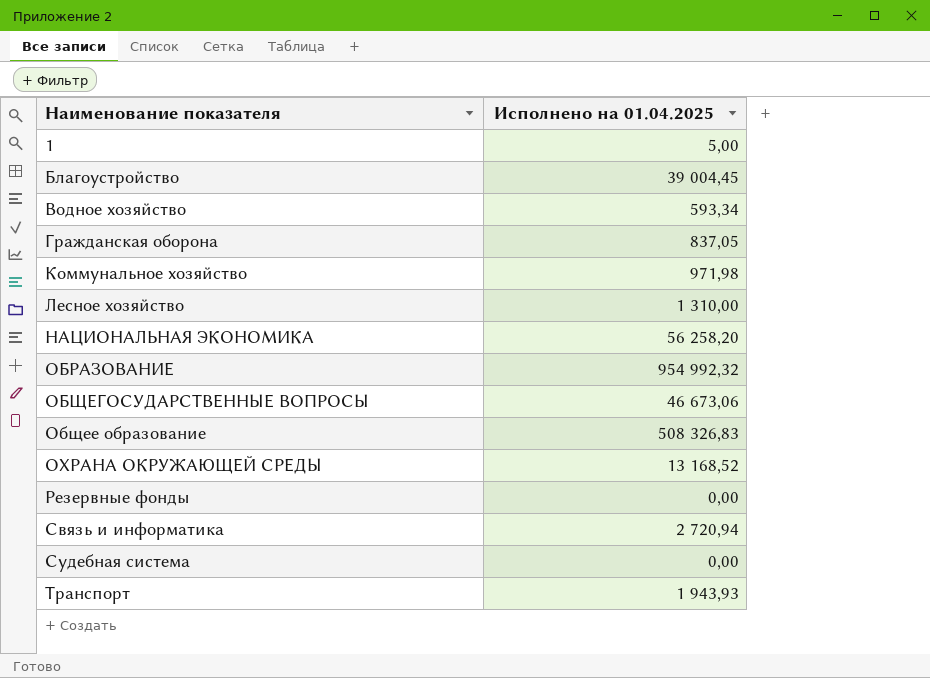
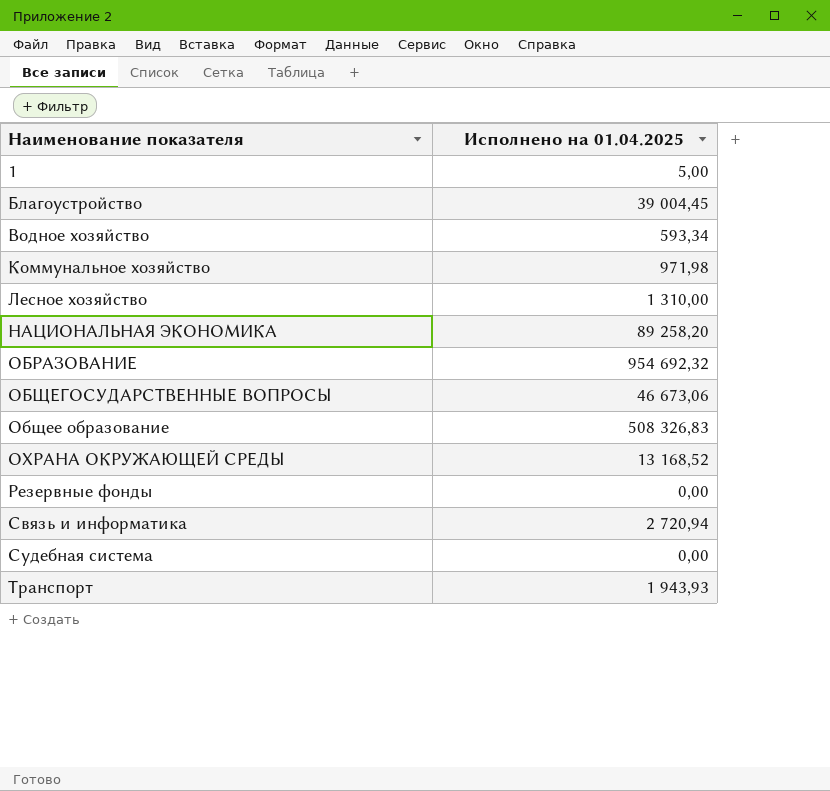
row Гражданская оборона: 837,05 -> none
НАЦИОНАЛЬНАЯ ЭКОНОМИКА | Исполнено на 01.04.2025: 56 258,20 -> 89 258,20
ОБРАЗОВАНИЕ | Исполнено на 01.04.2025: 954 992,32 -> 954 692,32

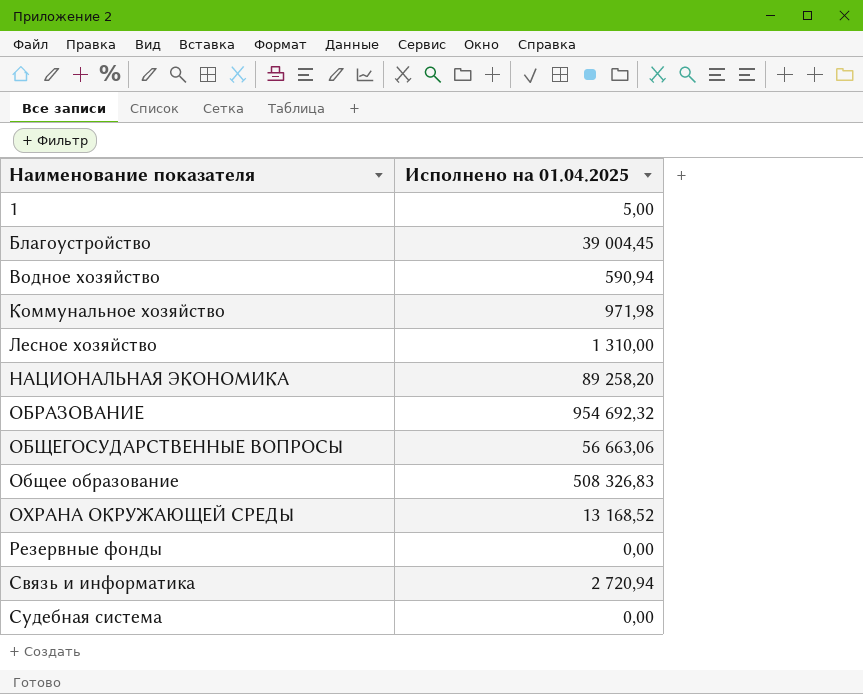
row Транспорт: 1 943,93 -> none
Водное хозяйство | Исполнено на 01.04.2025: 593,34 -> 590,94
ОБЩЕГОСУДАРСТВЕННЫЕ ВОПРОСЫ | Исполнено на 01.04.2025: 46 673,06 -> 56 663,06

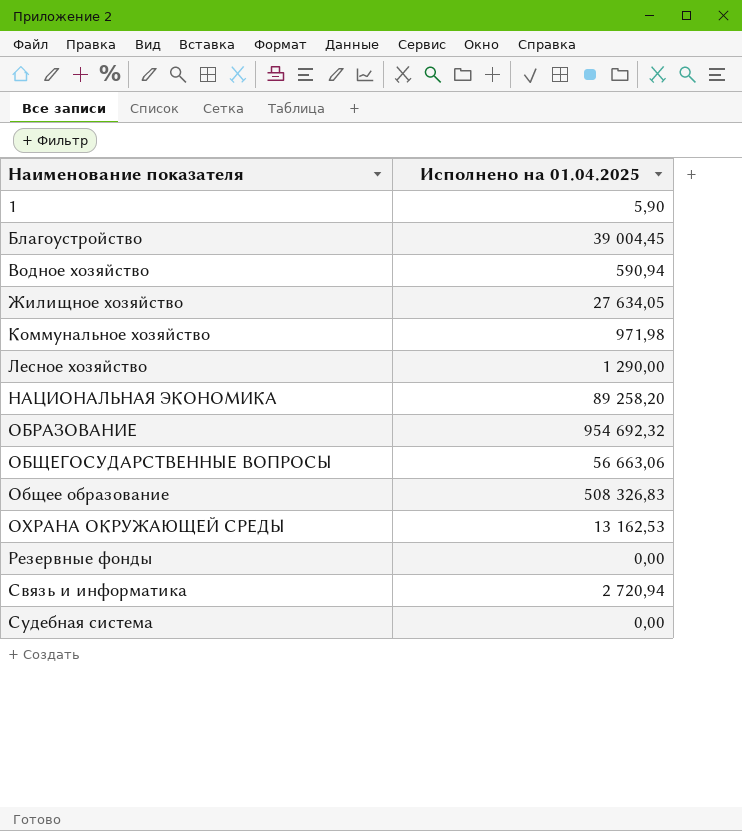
1 | Исполнено на 01.04.2025: 5,00 -> 5,90
row Жилищное хозяйство: none -> 27 634,05
Лесное хозяйство | Исполнено на 01.04.2025: 1 310,00 -> 1 290,00
ОХРАНА ОКРУЖАЮЩЕЙ СРЕДЫ | Исполнено на 01.04.2025: 13 168,52 -> 13 162,53

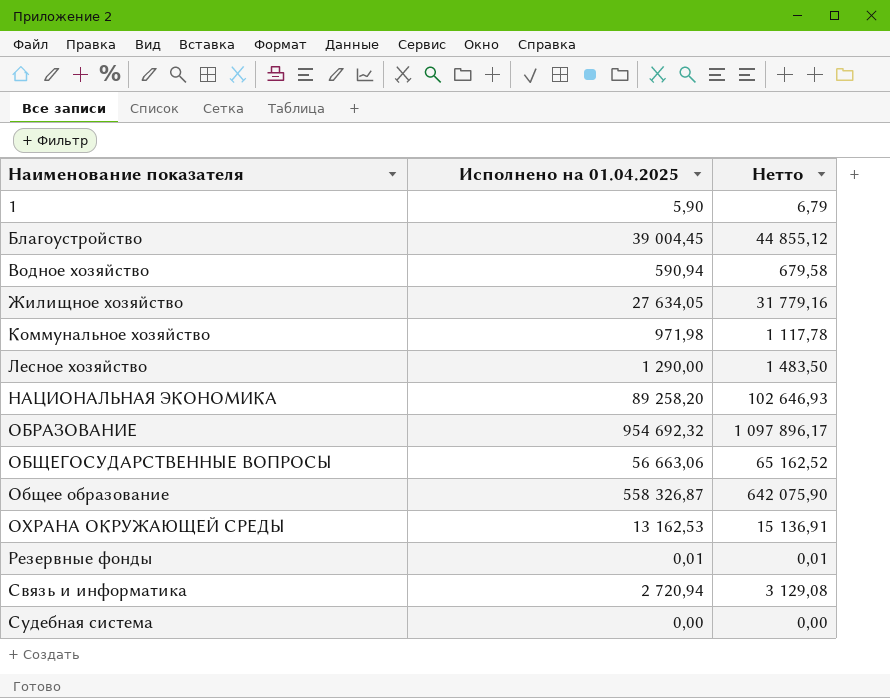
column Нетто | formula: none -> [Исполнено на 01.04.2025] * 1,15
Общее образование | Исполнено на 01.04.2025: 508 326,83 -> 558 326,87
Резервные фонды | Исполнено на 01.04.2025: 0,00 -> 0,01

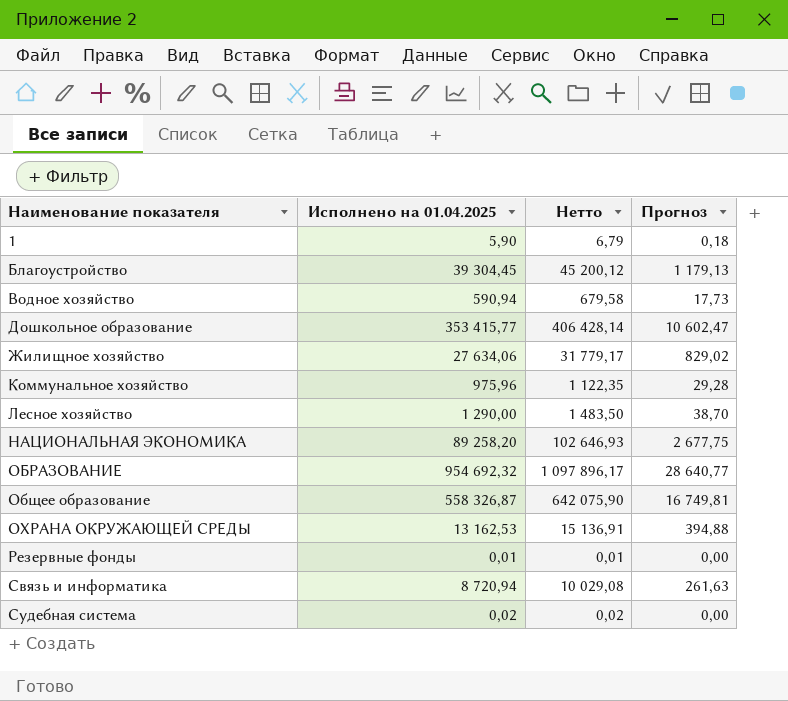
column Прогноз | formula: none -> [Исполнено на 01.04.2025] * 0,03
row ОБЩЕГОСУДАРСТВЕННЫЕ ВОПРОСЫ: 56 663,06 | 65 162,52 -> none
Благоустройство | Исполнено на 01.04.2025: 39 004,45 -> 39 304,45
Благоустройство | Нетто: 44 855,12 -> 45 200,12
row Дошкольное образование: none -> 353 415,77 | 406 428,14 | 10 602,47
Жилищное хозяйство | Исполнено на 01.04.2025: 27 634,05 -> 27 634,06
Жилищное хозяйство | Нетто: 31 779,16 -> 31 779,17
Коммунальное хозяйство | Исполнено на 01.04.2025: 971,98 -> 975,96
Коммунальное хозяйство | Нетто: 1 117,78 -> 1 122,35
Связь и информатика | Исполнено на 01.04.2025: 2 720,94 -> 8 720,94
Связь и информатика | Нетто: 3 129,08 -> 10 029,08
Судебная система | Исполнено на 01.04.2025: 0,00 -> 0,02
Судебная система | Нетто: 0,00 -> 0,02

